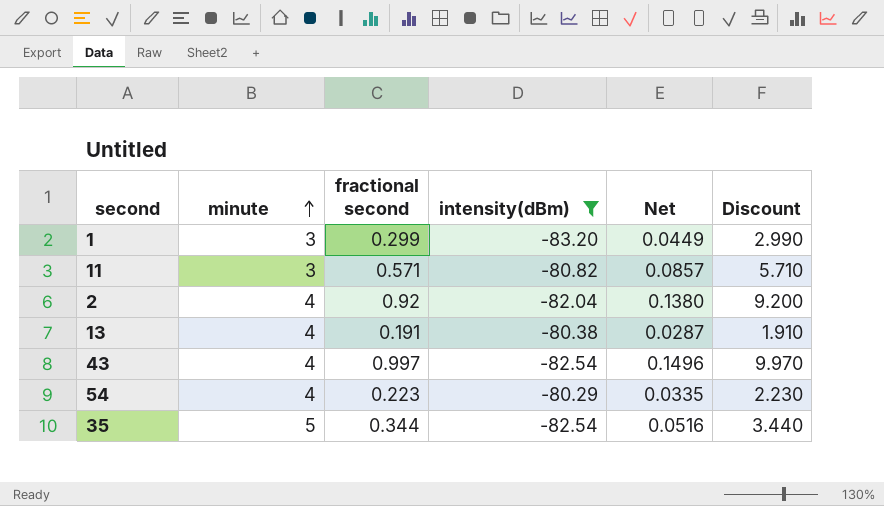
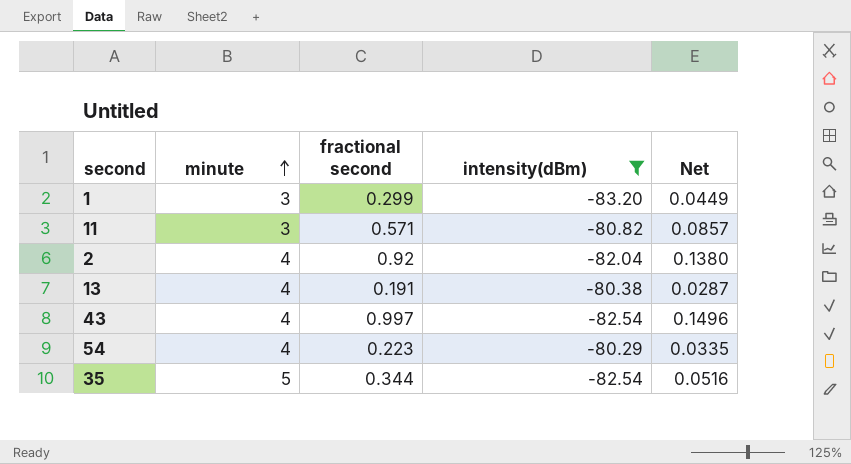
column Discount | formula: [fractional second] * 10 -> none

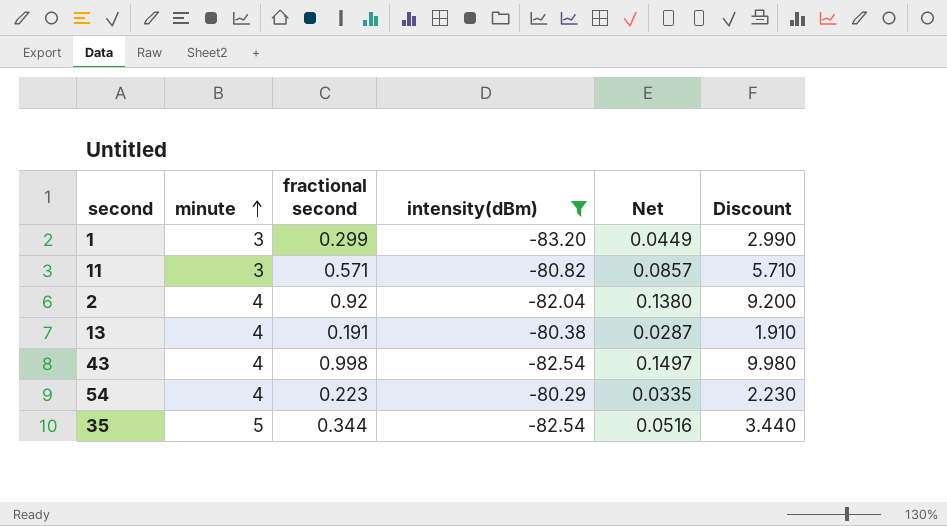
column Discount | formula: none -> [fractional second] * 10
43 | fractional second: 0.997 -> 0.998
43 | Net: 0.1496 -> 0.1497

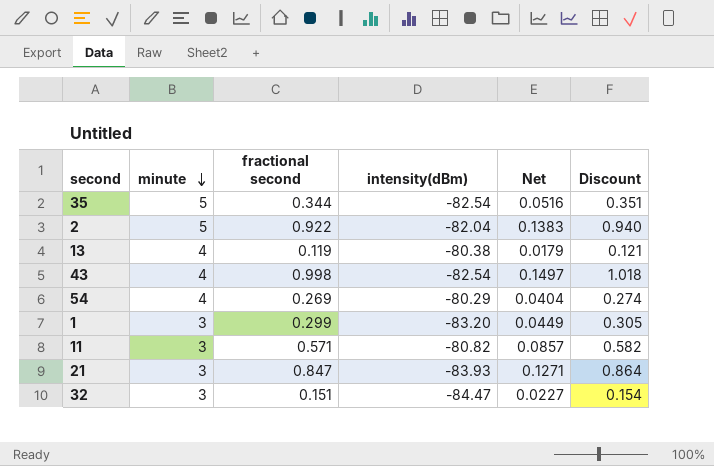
filter: intensity(dBm) >= -83.20 -> none
row order: minute ascending -> minute descending
column Discount | formula: [fractional second] * 10 -> [fractional second] * 1.02
2 | minute: 4 -> 5
2 | fractional second: 0.92 -> 0.922
2 | Net: 0.1380 -> 0.1383
13 | fractional second: 0.191 -> 0.119
13 | Net: 0.0287 -> 0.0179
54 | fractional second: 0.223 -> 0.269
54 | Net: 0.0335 -> 0.0404

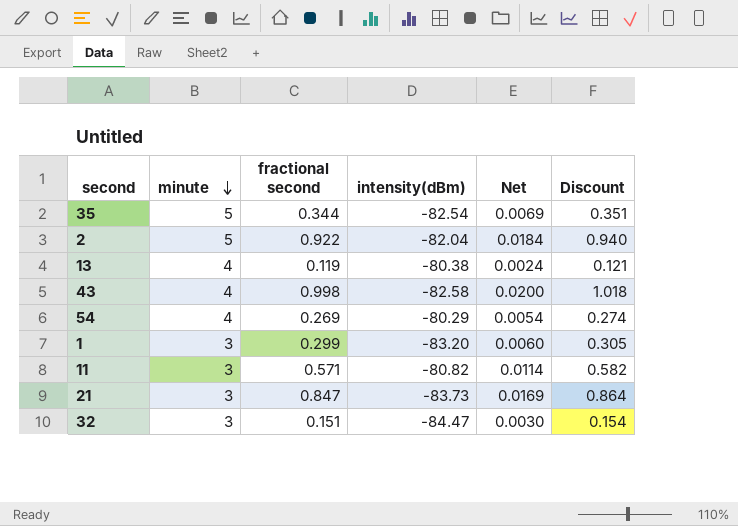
column Net | formula: [fractional second] * 0.15 -> [fractional second] * 0.02
43 | intensity(dBm): -82.54 -> -82.58
21 | intensity(dBm): -83.93 -> -83.73

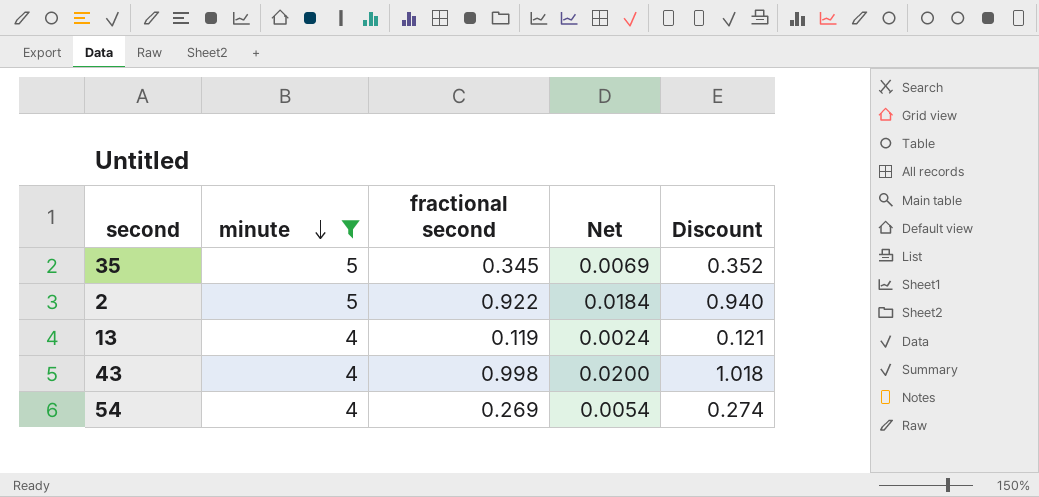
filter: none -> minute != 3
column intensity(dBm) | position: 4 -> none
35 | fractional second: 0.344 -> 0.345
35 | Discount: 0.351 -> 0.352

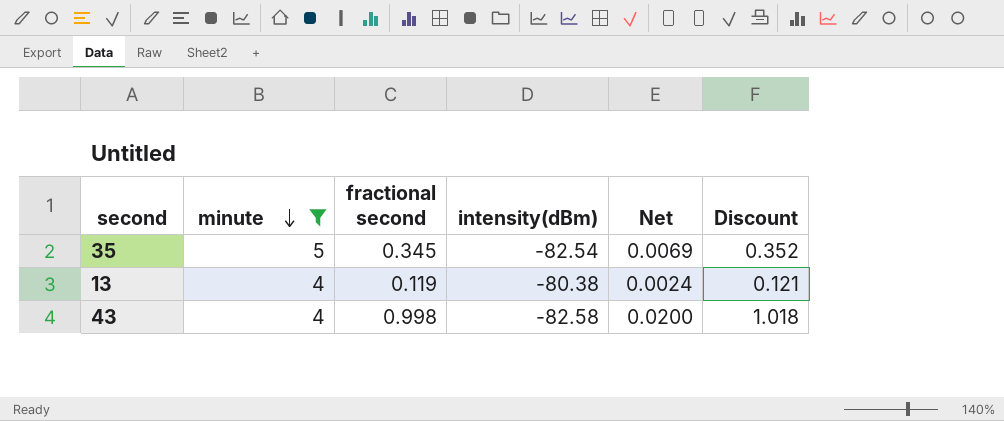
column intensity(dBm) | position: none -> 4
row 2: 5 | 0.922 | 0.0184 | 0.940 -> none
row 54: 4 | 0.269 | 0.0054 | 0.274 -> none

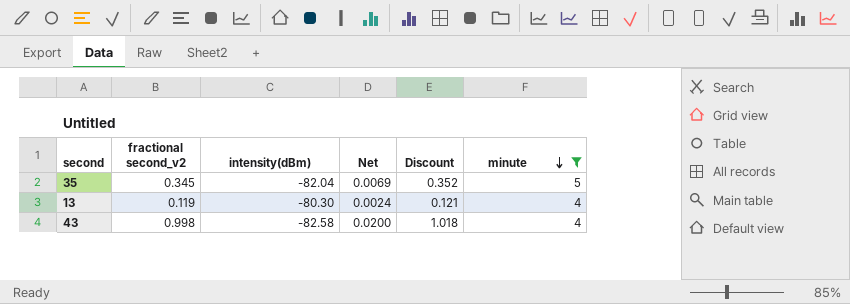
column name: fractional second -> fractional second_v2
column minute | position: 2 -> 6
35 | intensity(dBm): -82.54 -> -82.04
13 | intensity(dBm): -80.38 -> -80.30

